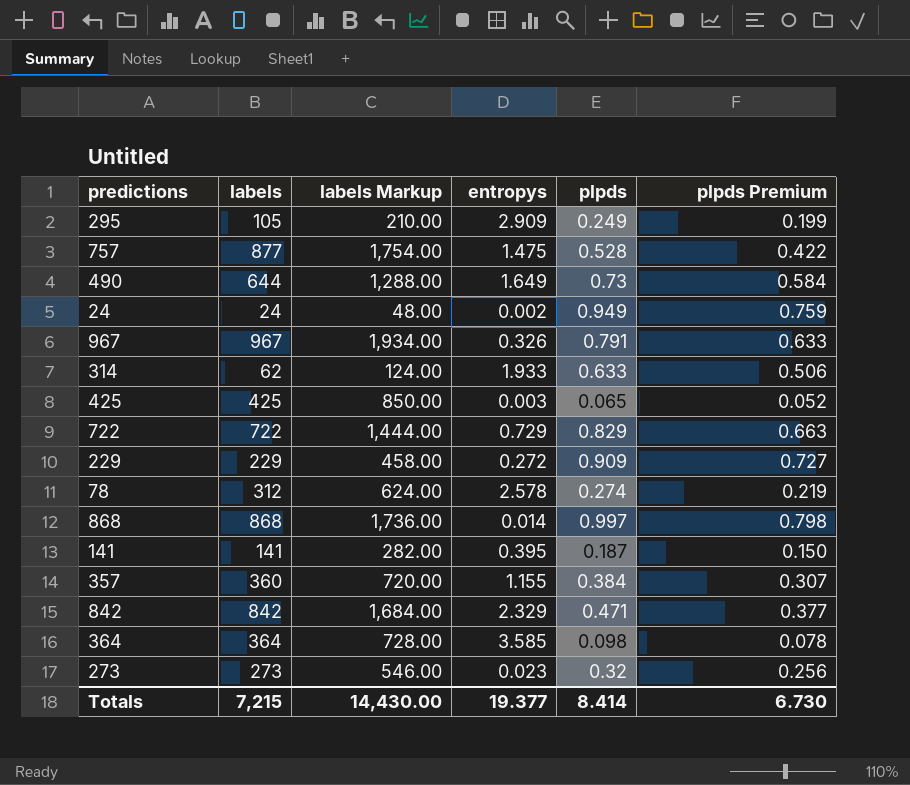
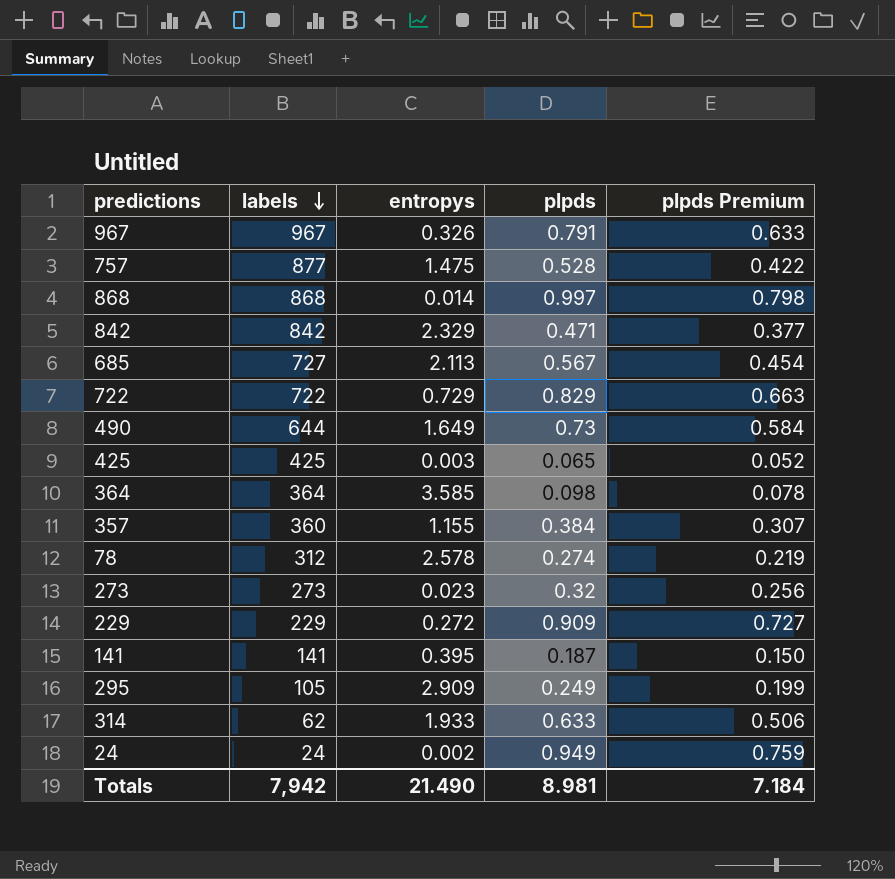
row order: none -> labels descending
column labels Markup | formula: [labels] * 2 -> none
row 685: none -> 727 | 2.113 | 0.567 | 0.454
Totals | labels: 7,215 -> 7,942
Totals | entropys: 19.377 -> 21.490
Totals | plpds: 8.414 -> 8.981
Totals | plpds Premium: 6.730 -> 7.184

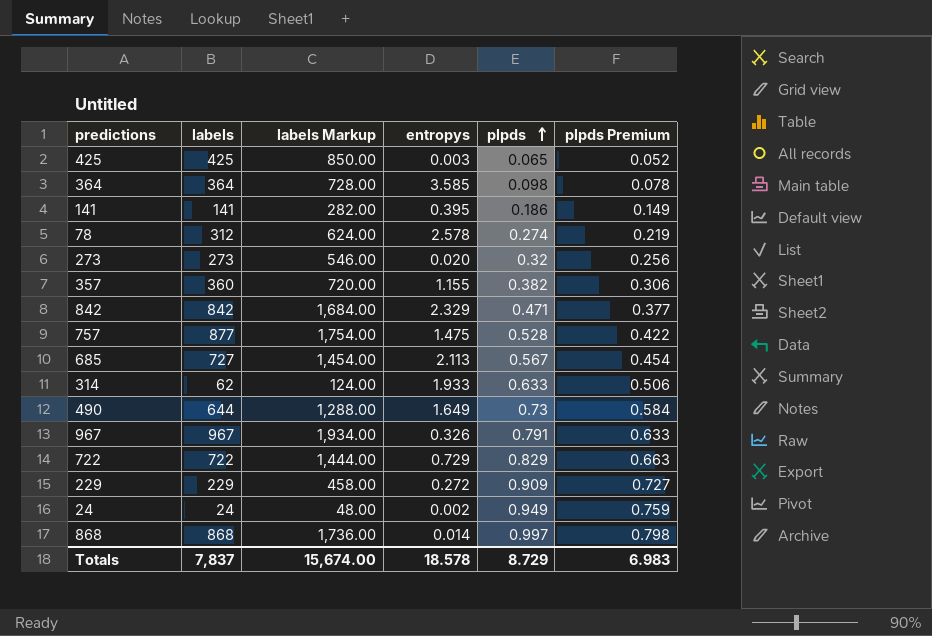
row order: labels descending -> plpds ascending
column labels Markup | formula: none -> [labels] * 2
row 295: 105 | 2.909 | 0.249 | 0.199 -> none
141 | plpds: 0.187 -> 0.186
141 | plpds Premium: 0.150 -> 0.149
273 | entropys: 0.023 -> 0.020
357 | plpds: 0.384 -> 0.382
357 | plpds Premium: 0.307 -> 0.306
Totals | labels: 7,942 -> 7,837
Totals | entropys: 21.490 -> 18.578
Totals | plpds: 8.981 -> 8.729
Totals | plpds Premium: 7.184 -> 6.983

